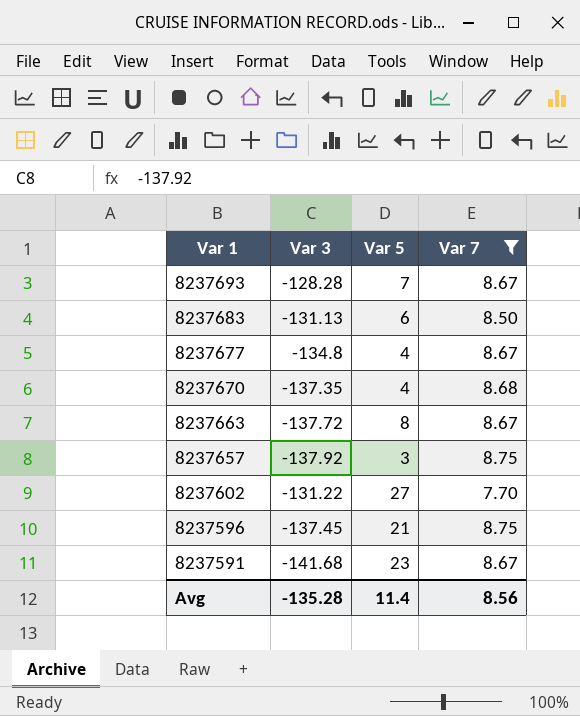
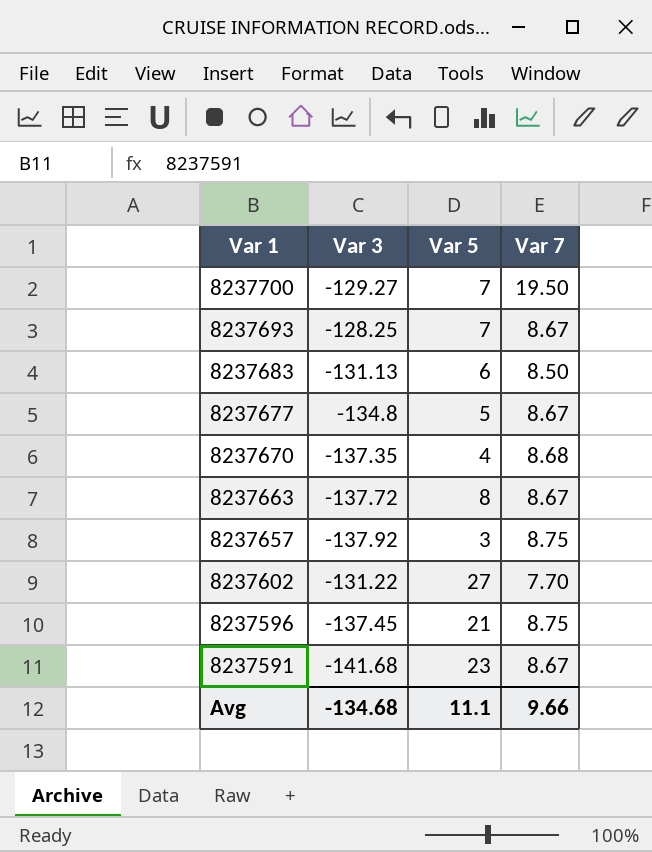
filter: Var 7 != 19.50 -> none
8237693 | Var 3: -128.28 -> -128.25
8237677 | Var 5: 4 -> 5
Avg | Var 3: -135.28 -> -134.68
Avg | Var 5: 11.4 -> 11.1
Avg | Var 7: 8.56 -> 9.66

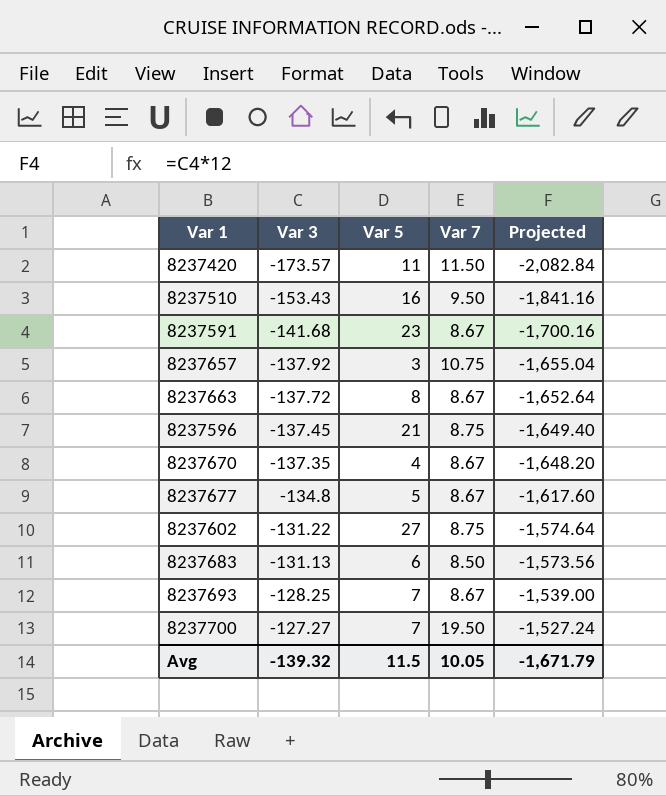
row order: Var 1 descending -> Var 3 ascending
column Projected | formula: none -> [Var 3] * 12
row 8237420: none -> -173.57 | 11 | 11.50 | -2,082.84
row 8237510: none -> -153.43 | 16 | 9.50 | -1,841.16
8237657 | Var 7: 8.75 -> 10.75
8237670 | Var 7: 8.68 -> 8.67
8237602 | Var 7: 7.70 -> 8.75
8237700 | Var 3: -129.27 -> -127.27
Avg | Var 3: -134.68 -> -139.32
Avg | Var 5: 11.1 -> 11.5
Avg | Var 7: 9.66 -> 10.05

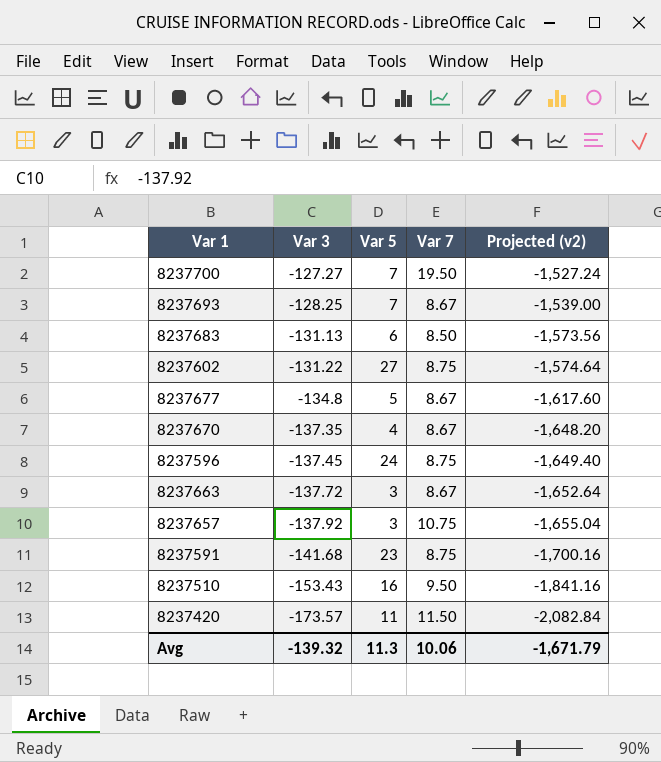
row order: Var 3 ascending -> Var 3 descending
column name: Projected -> Projected (v2)
8237596 | Var 5: 21 -> 24
8237663 | Var 5: 8 -> 3
8237591 | Var 7: 8.67 -> 8.75
Avg | Var 5: 11.5 -> 11.3
Avg | Var 7: 10.05 -> 10.06

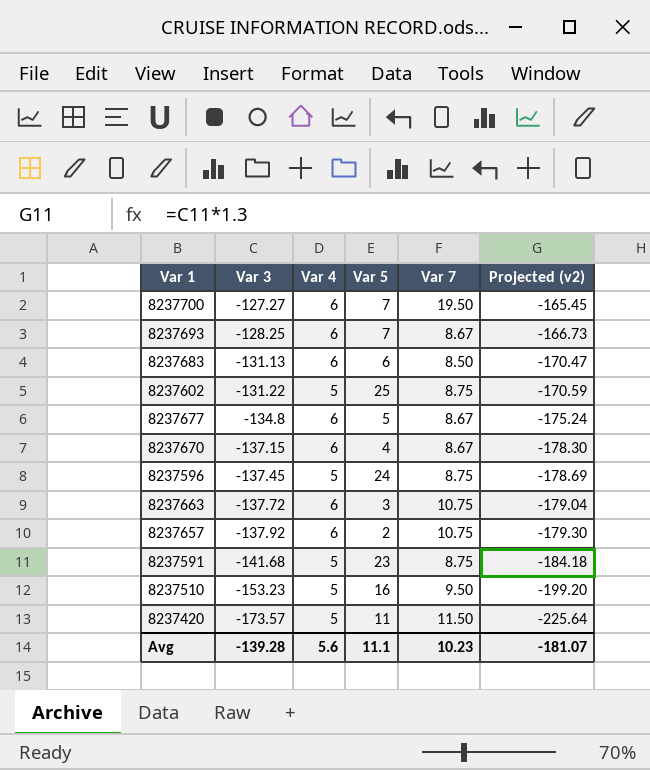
column Var 4 | position: none -> 3
column Projected (v2) | formula: [Var 3] * 12 -> [Var 3] * 1.3
8237602 | Var 5: 27 -> 25
8237670 | Var 3: -137.35 -> -137.15
8237663 | Var 7: 8.67 -> 10.75
8237657 | Var 5: 3 -> 2
8237510 | Var 3: -153.43 -> -153.23
Avg | Var 3: -139.32 -> -139.28
Avg | Var 5: 11.3 -> 11.1
Avg | Var 7: 10.06 -> 10.23
Avg | Projected (v2): -1,671.79 -> -181.07

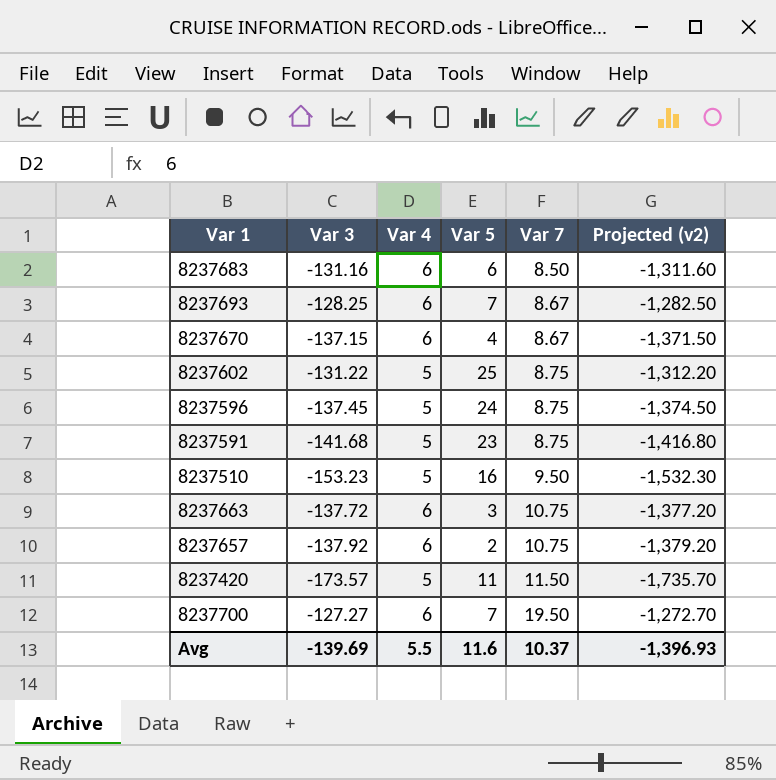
row order: Var 3 descending -> Var 7 ascending
column Projected (v2) | formula: [Var 3] * 1.3 -> [Var 3] * 10
row 8237677: -134.8 | 6 | 5 | 8.67 | -175.24 -> none
8237683 | Var 3: -131.13 -> -131.16
Avg | Var 3: -139.28 -> -139.69
Avg | Var 4: 5.6 -> 5.5
Avg | Var 5: 11.1 -> 11.6
Avg | Var 7: 10.23 -> 10.37
Avg | Projected (v2): -181.07 -> -1,396.93

